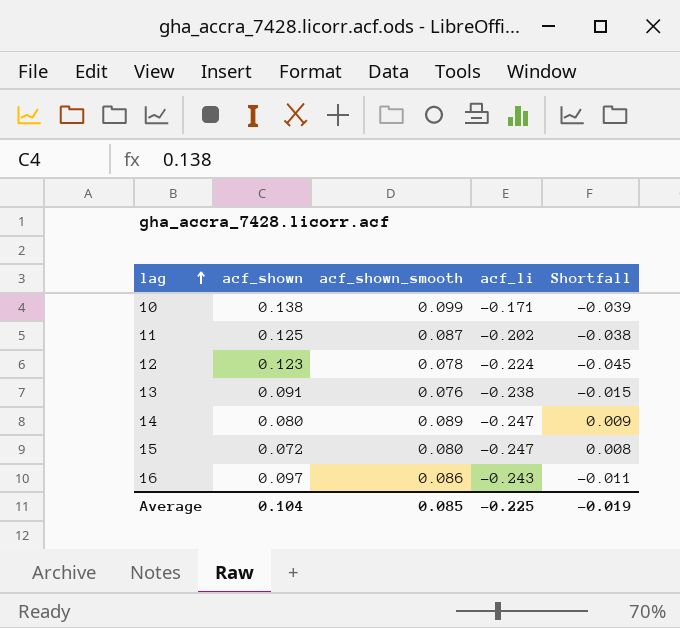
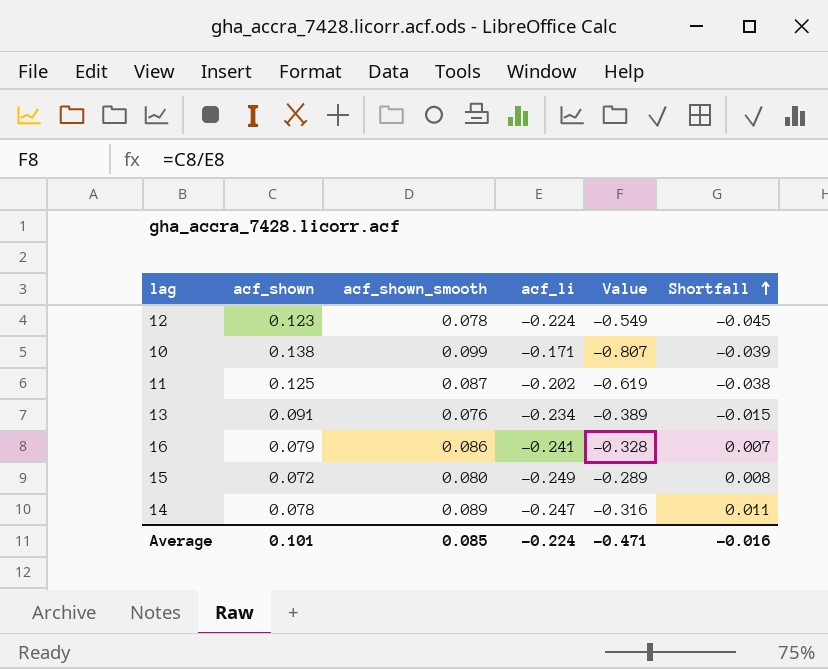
row order: lag ascending -> Shortfall ascending
column Value | formula: none -> [acf_shown] / [acf_li]
13 | acf_li: -0.238 -> -0.234
16 | acf_shown: 0.097 -> 0.079
16 | acf_li: -0.243 -> -0.241
16 | Shortfall: -0.011 -> 0.007
15 | acf_li: -0.247 -> -0.249
14 | acf_shown: 0.080 -> 0.078
14 | Shortfall: 0.009 -> 0.011
Average | acf_shown: 0.104 -> 0.101
Average | acf_li: -0.225 -> -0.224
Average | Shortfall: -0.019 -> -0.016

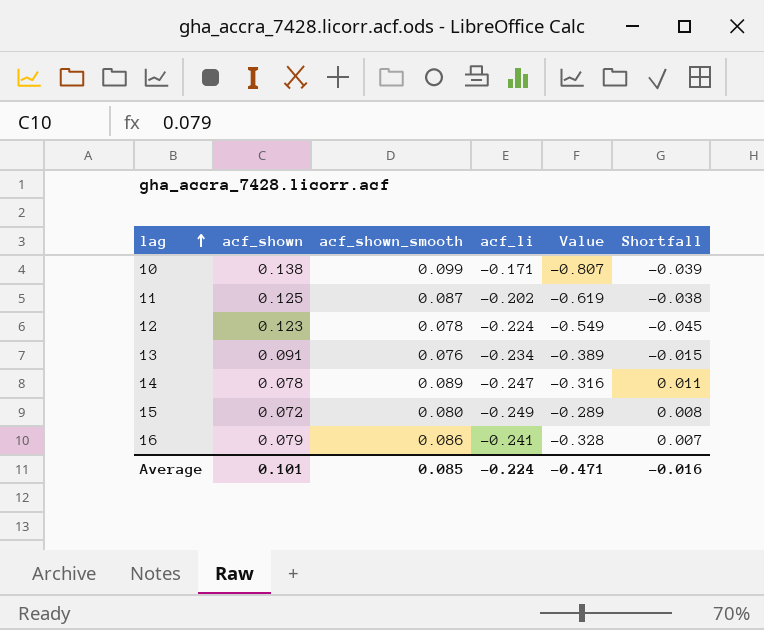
row order: Shortfall ascending -> lag ascending

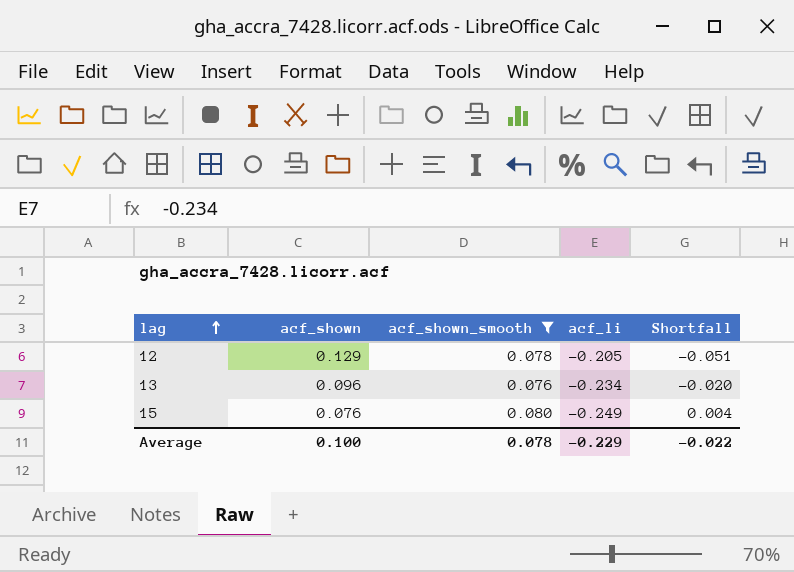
filter: none -> acf_shown_smooth <= 0.080
column Value | formula: [acf_shown] / [acf_li] -> none
12 | acf_shown: 0.123 -> 0.129
12 | acf_li: -0.224 -> -0.205
12 | Shortfall: -0.045 -> -0.051
13 | acf_shown: 0.091 -> 0.096
13 | Shortfall: -0.015 -> -0.020
15 | acf_shown: 0.072 -> 0.076
15 | Shortfall: 0.008 -> 0.004
Average | acf_shown: 0.101 -> 0.100
Average | acf_shown_smooth: 0.085 -> 0.078
Average | acf_li: -0.224 -> -0.229
Average | Shortfall: -0.016 -> -0.022

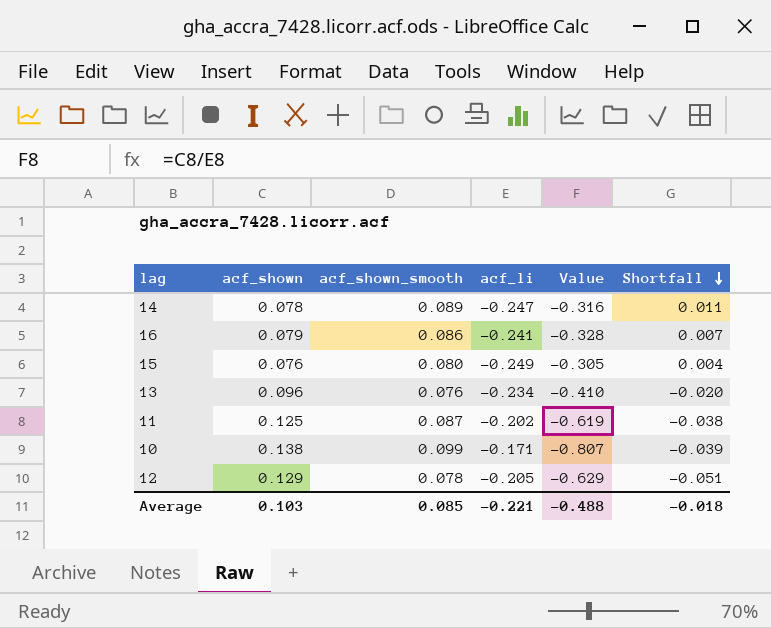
filter: acf_shown_smooth <= 0.080 -> none
row order: lag ascending -> Shortfall descending
column Value | formula: none -> [acf_shown] / [acf_li]
Average | acf_shown: 0.100 -> 0.103
Average | acf_shown_smooth: 0.078 -> 0.085
Average | acf_li: -0.229 -> -0.221
Average | Shortfall: -0.022 -> -0.018

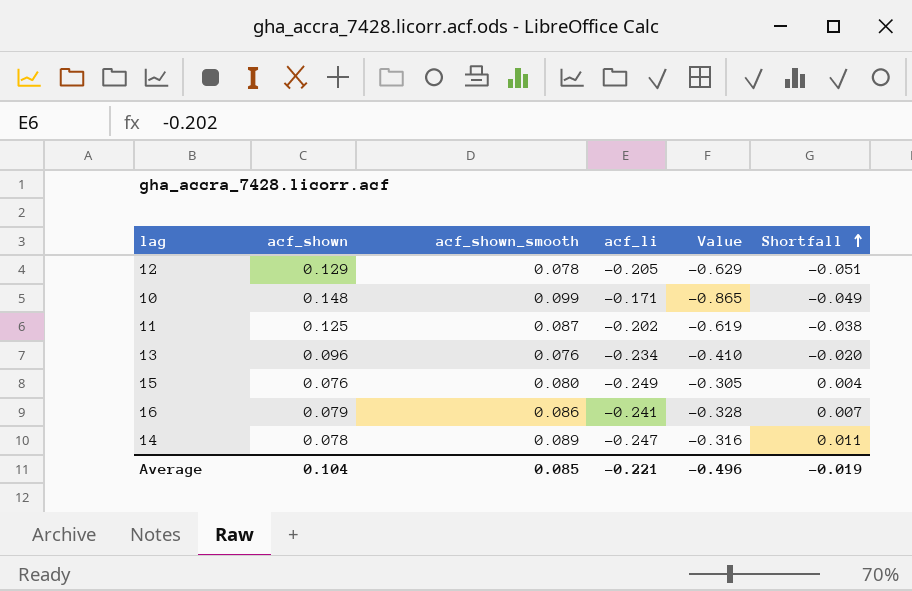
row order: Shortfall descending -> Shortfall ascending
10 | acf_shown: 0.138 -> 0.148
10 | Value: -0.807 -> -0.865
10 | Shortfall: -0.039 -> -0.049
Average | acf_shown: 0.103 -> 0.104
Average | Value: -0.488 -> -0.496
Average | Shortfall: -0.018 -> -0.019

